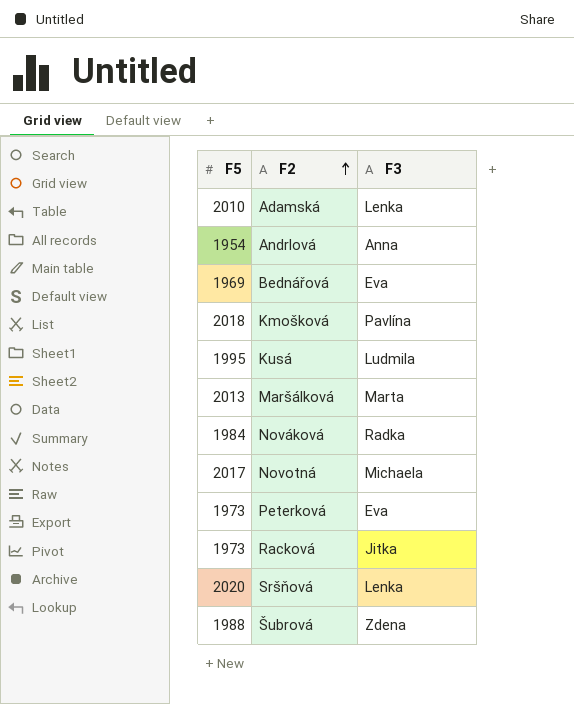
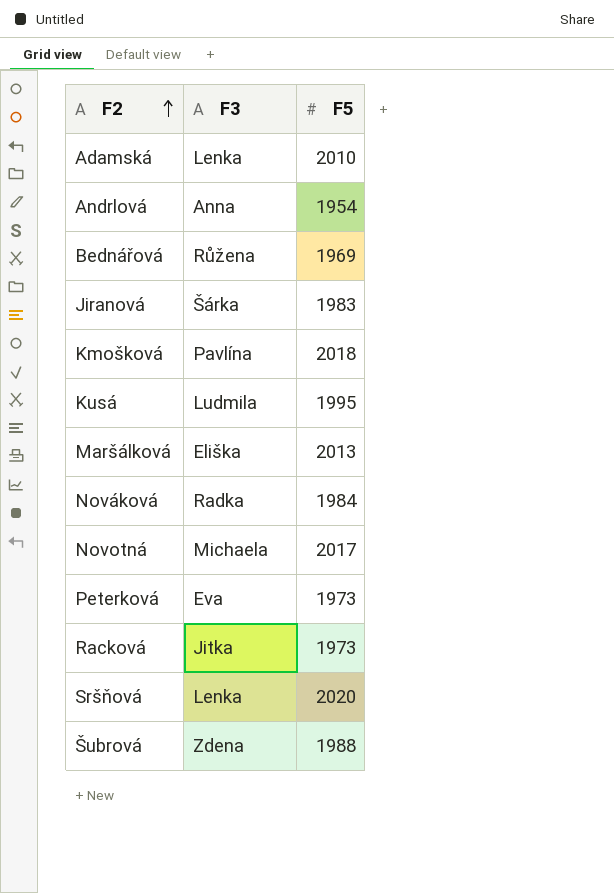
column F5 | position: 1 -> 3
Bednářová | F3: Eva -> Růžena
row Jiranová: none -> Šárka | 1983
Maršálková | F3: Marta -> Eliška

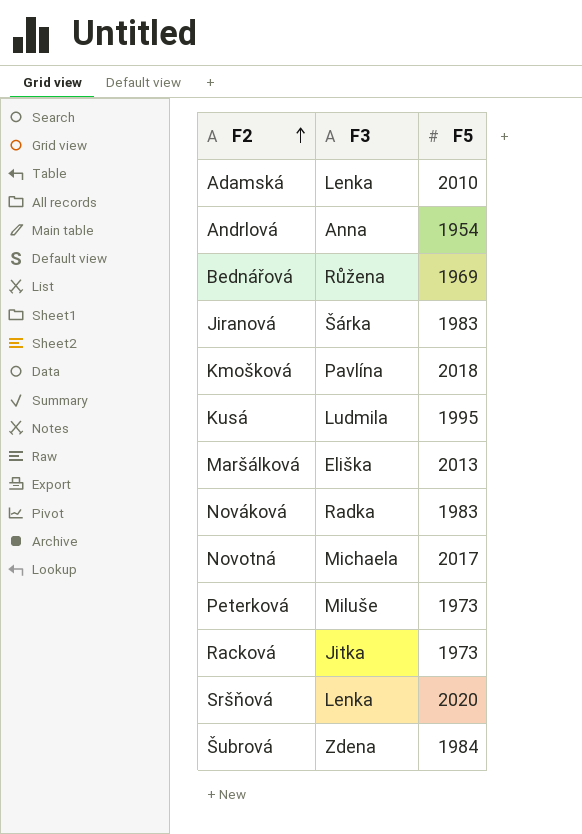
Nováková | F5: 1984 -> 1983
Peterková | F3: Eva -> Miluše
Šubrová | F5: 1988 -> 1984

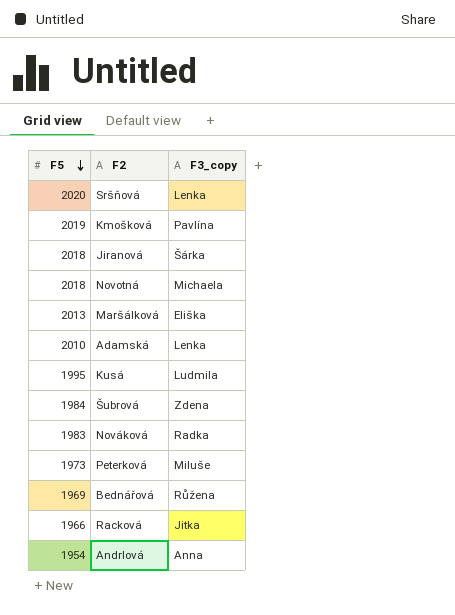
row order: F2 ascending -> F5 descending
column F5 | position: 3 -> 1
column name: F3 -> F3_copy
Kmošková | F5: 2018 -> 2019
Jiranová | F5: 1983 -> 2018
Novotná | F5: 2017 -> 2018
Racková | F5: 1973 -> 1966

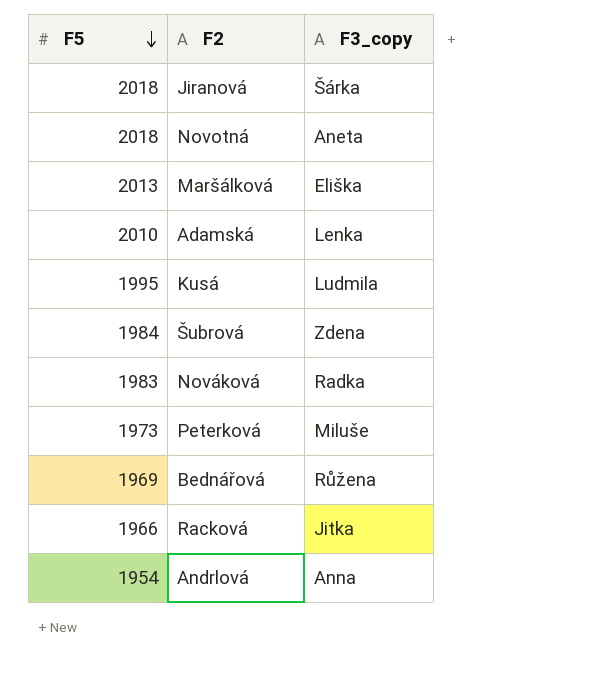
row Sršňová: 2020 | Lenka -> none
row Kmošková: 2019 | Pavlína -> none
Novotná | F3_copy: Michaela -> Aneta

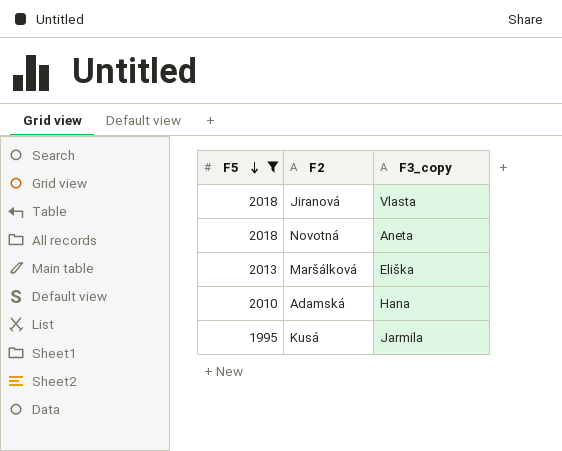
filter: none -> F5 >= 1995
Jiranová | F3_copy: Šárka -> Vlasta
Adamská | F3_copy: Lenka -> Hana
Kusá | F3_copy: Ludmila -> Jarmila

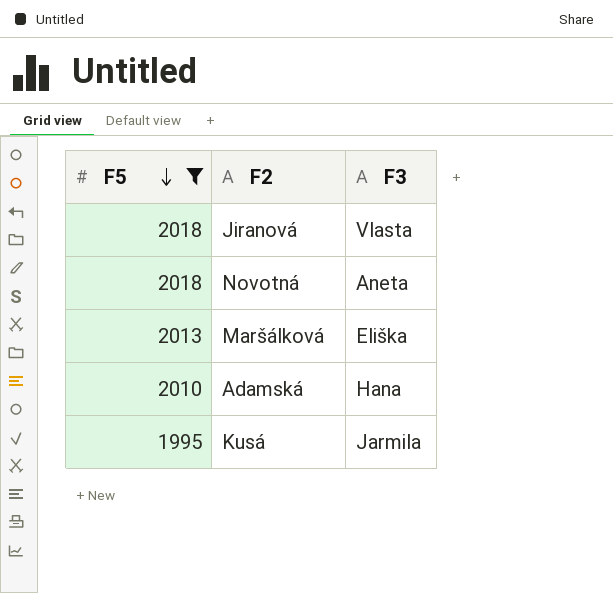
column name: F3_copy -> F3

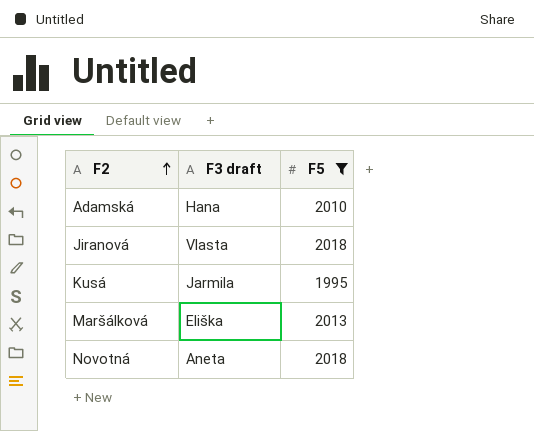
row order: F5 descending -> F2 ascending
column name: F3 -> F3 draft
column F5 | position: 1 -> 3

